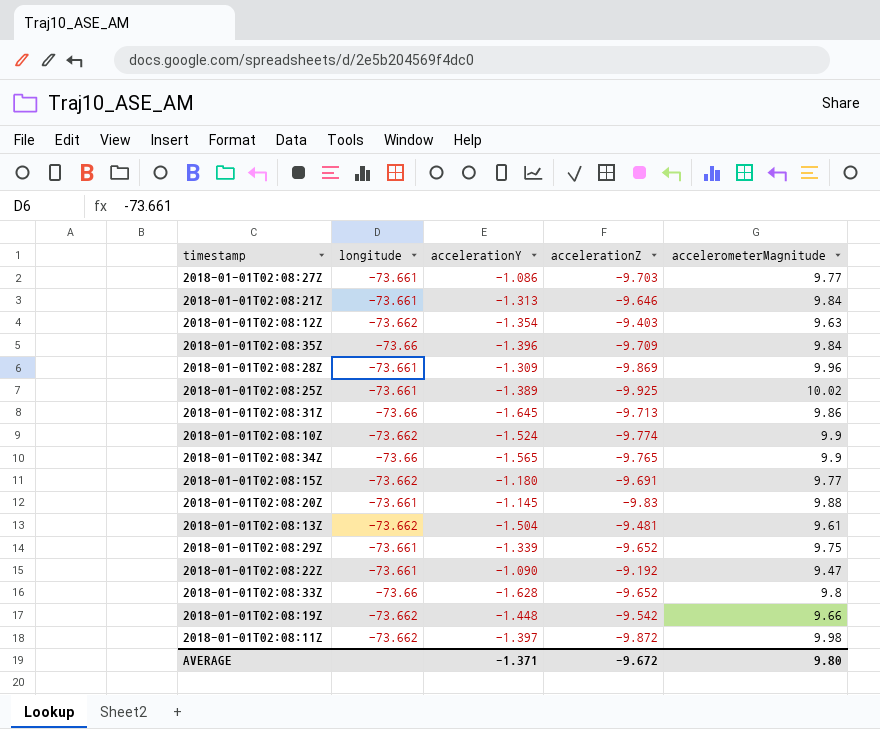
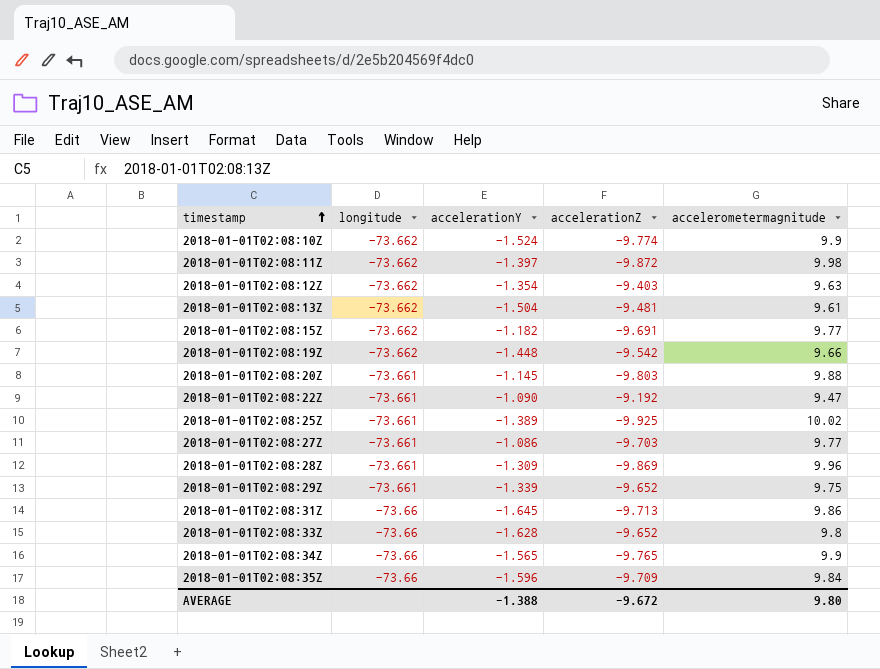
row order: none -> timestamp ascending
column name: accelerometerMagnitude -> accelerometermagnitude
row 2018-01-01T02:08:21Z: -73.661 | -1.313 | -9.646 | 9.84 -> none
2018-01-01T02:08:15Z | accelerationY: -1.180 -> -1.182
2018-01-01T02:08:20Z | accelerationZ: -9.83 -> -9.803
2018-01-01T02:08:35Z | accelerationY: -1.396 -> -1.596
AVERAGE | accelerationY: -1.371 -> -1.388

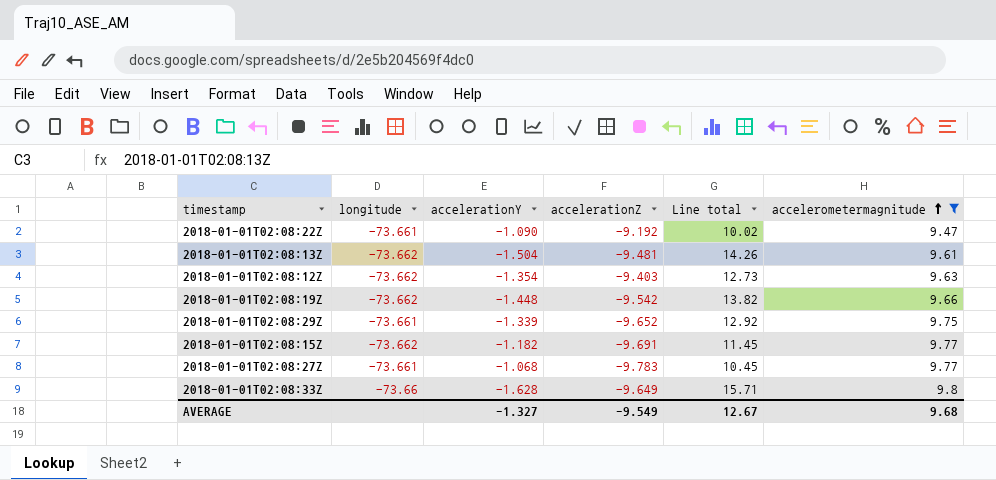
filter: none -> accelerometermagnitude <= 9.8
row order: timestamp ascending -> accelerometermagnitude ascending
column Line total | formula: none -> [accelerationY] * [accelerationZ]
2018-01-01T02:08:27Z | accelerationY: -1.086 -> -1.068
2018-01-01T02:08:27Z | accelerationZ: -9.703 -> -9.783
2018-01-01T02:08:33Z | accelerationZ: -9.652 -> -9.649
AVERAGE | accelerationY: -1.388 -> -1.327
AVERAGE | accelerationZ: -9.672 -> -9.549
AVERAGE | accelerometermagnitude: 9.80 -> 9.68

